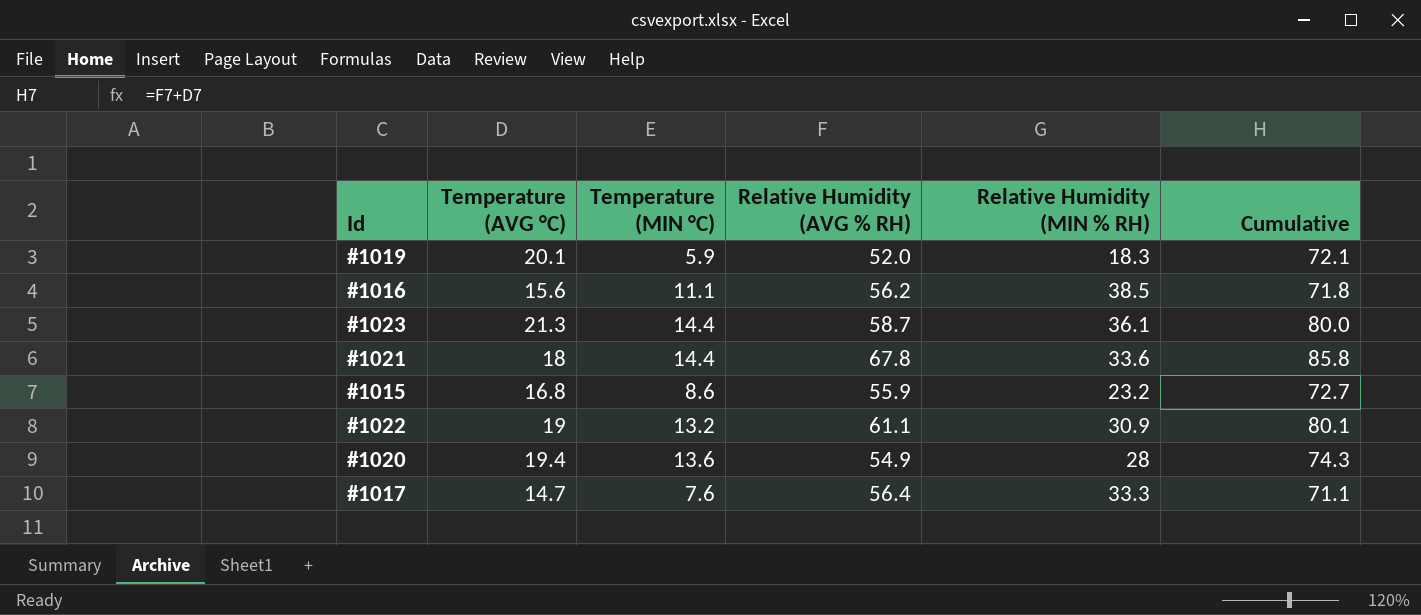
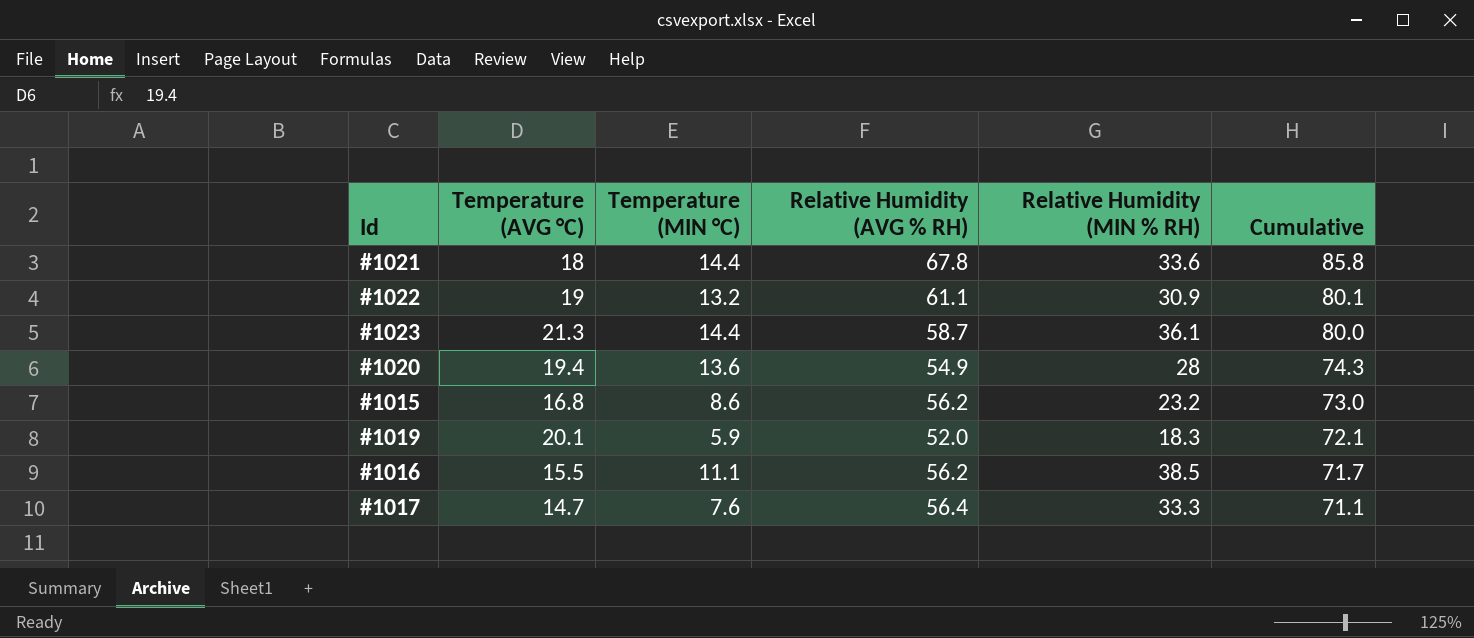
row order: none -> Cumulative descending
#1015 | Relative Humidity (AVG % RH): 55.9 -> 56.2
#1015 | Cumulative: 72.7 -> 73.0
#1016 | Temperature (AVG °C): 15.6 -> 15.5
#1016 | Cumulative: 71.8 -> 71.7

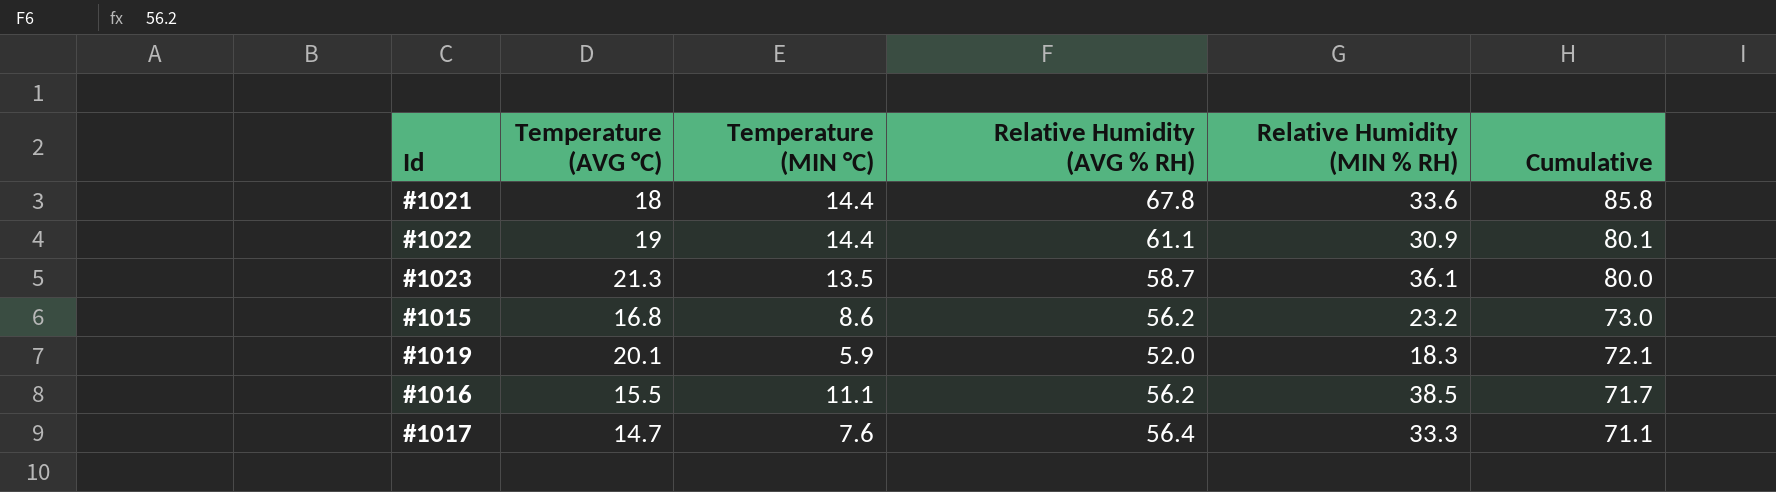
row #1020: 19.4 | 13.6 | 54.9 | 28 | 74.3 -> none
#1022 | Temperature (MIN °C): 13.2 -> 14.4
#1023 | Temperature (MIN °C): 14.4 -> 13.5

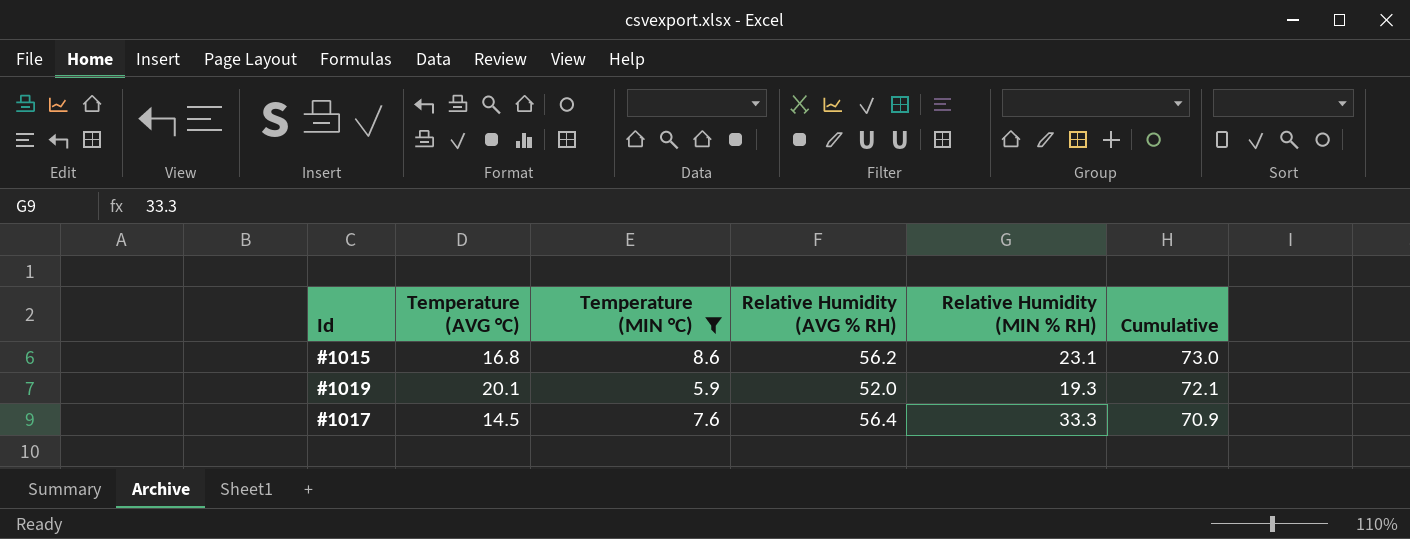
filter: none -> Temperature (MIN °C) <= 8.6
#1015 | Relative Humidity (MIN % RH): 23.2 -> 23.1
#1019 | Relative Humidity (MIN % RH): 18.3 -> 19.3
#1017 | Temperature (AVG °C): 14.7 -> 14.5
#1017 | Cumulative: 71.1 -> 70.9

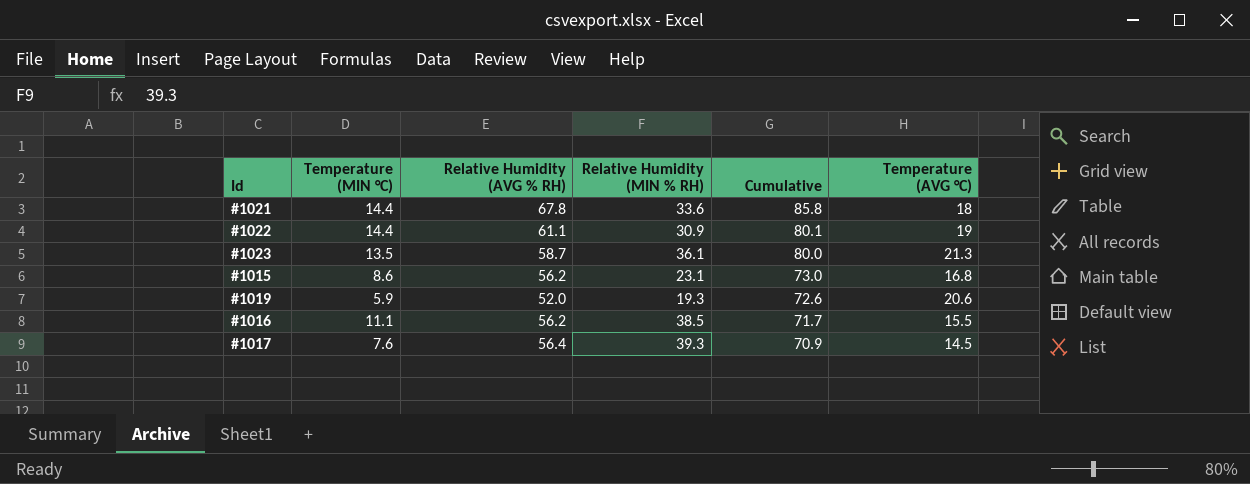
filter: Temperature (MIN °C) <= 8.6 -> none
column Temperature (AVG °C) | position: 2 -> 6
#1019 | Cumulative: 72.1 -> 72.6
#1019 | Temperature (AVG °C): 20.1 -> 20.6
#1017 | Relative Humidity (MIN % RH): 33.3 -> 39.3

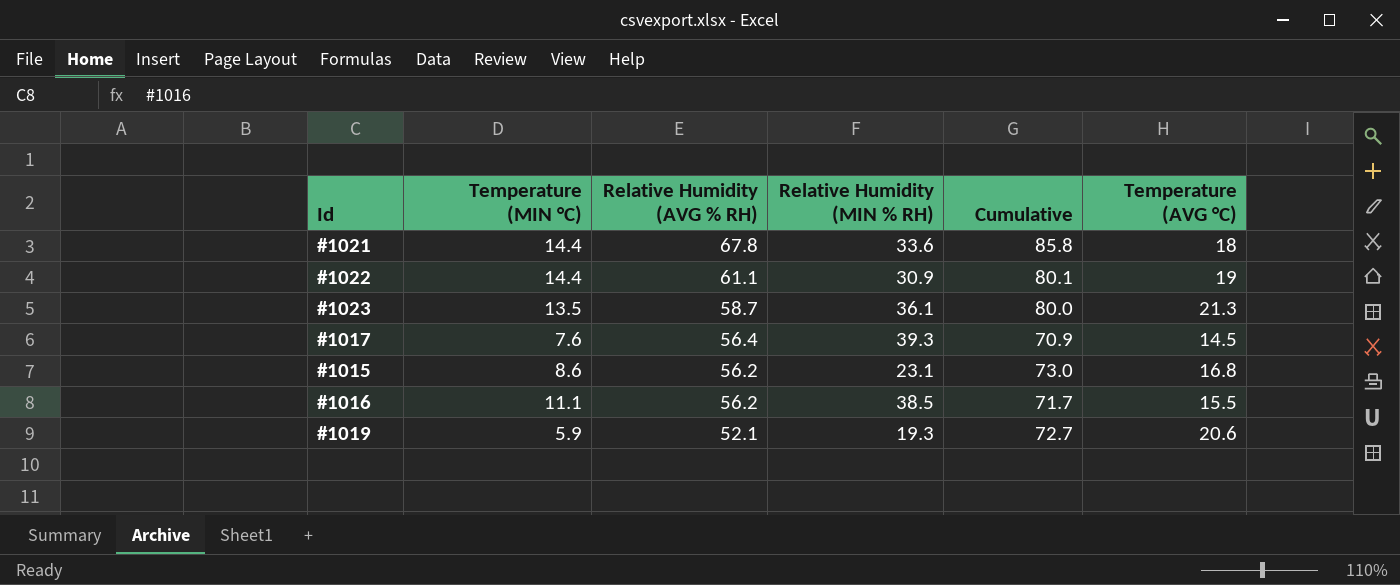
row order: Cumulative descending -> Relative Humidity (AVG % RH) descending
#1019 | Relative Humidity (AVG % RH): 52.0 -> 52.1
#1019 | Cumulative: 72.6 -> 72.7

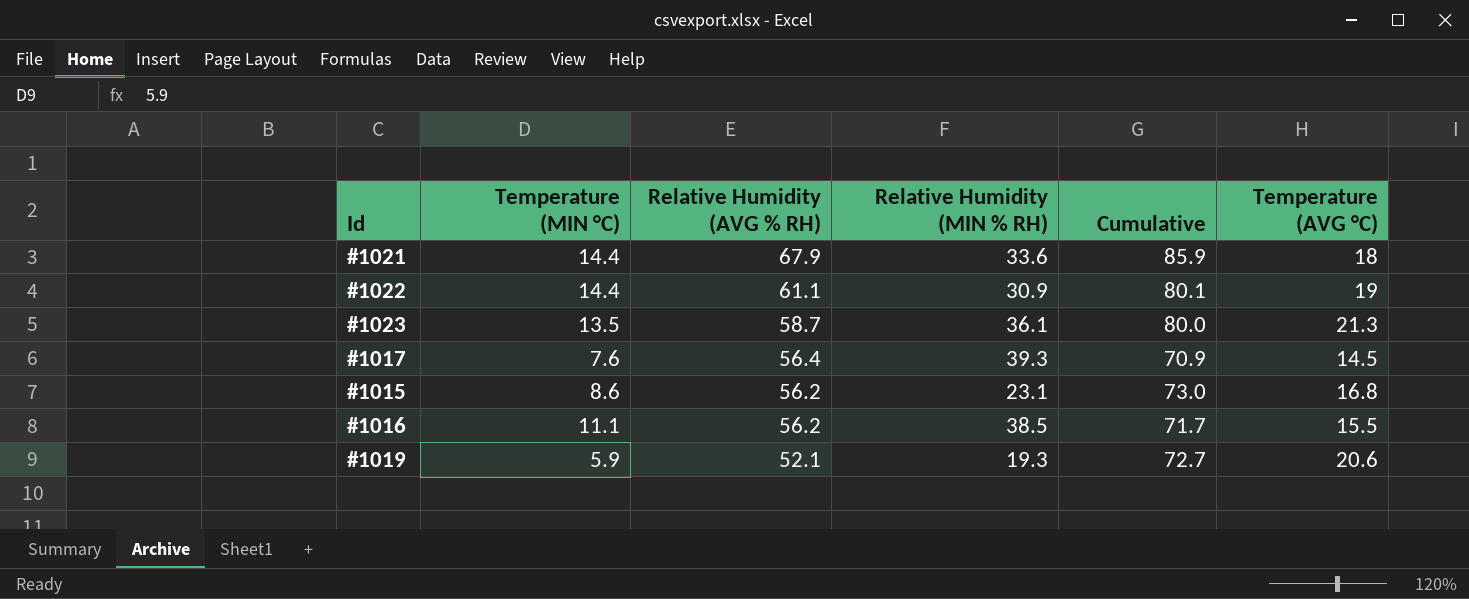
#1021 | Relative Humidity (AVG % RH): 67.8 -> 67.9
#1021 | Cumulative: 85.8 -> 85.9

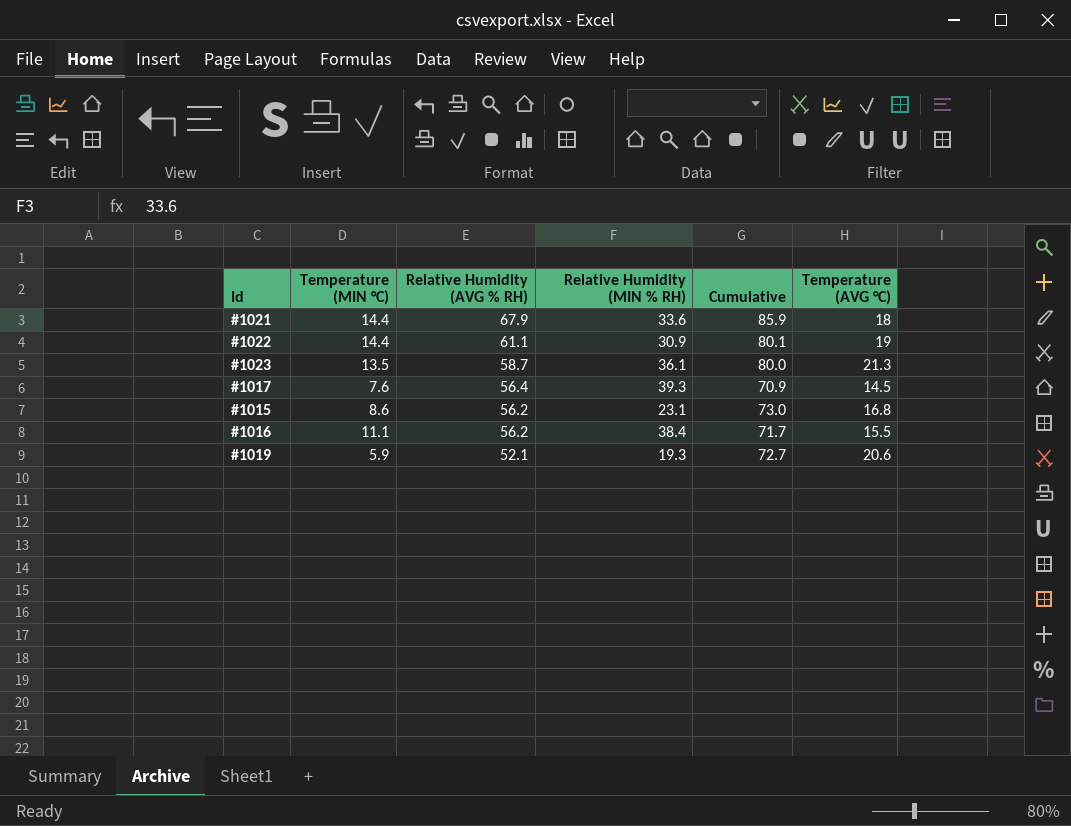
#1016 | Relative Humidity (MIN % RH): 38.5 -> 38.4

